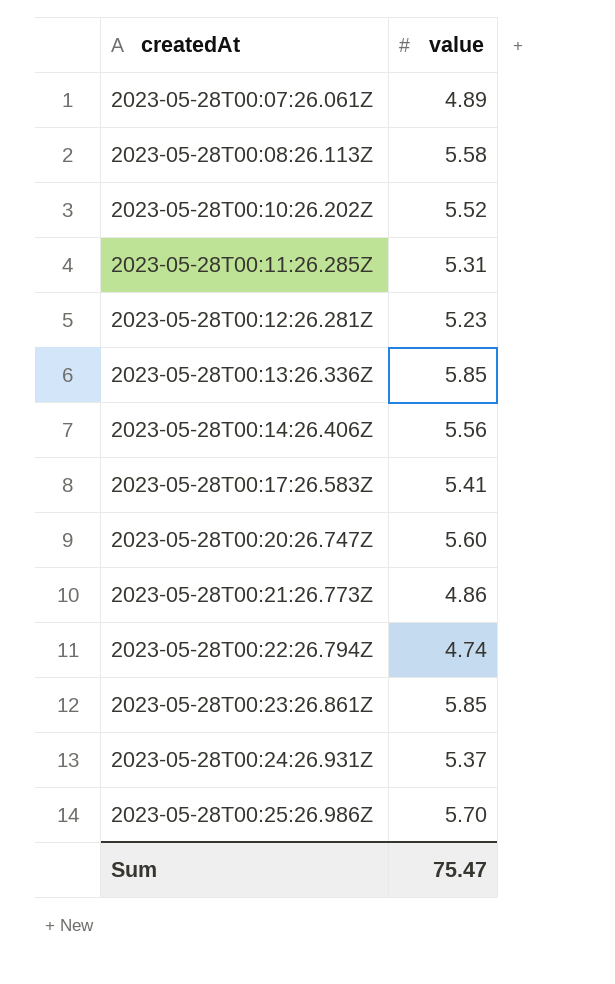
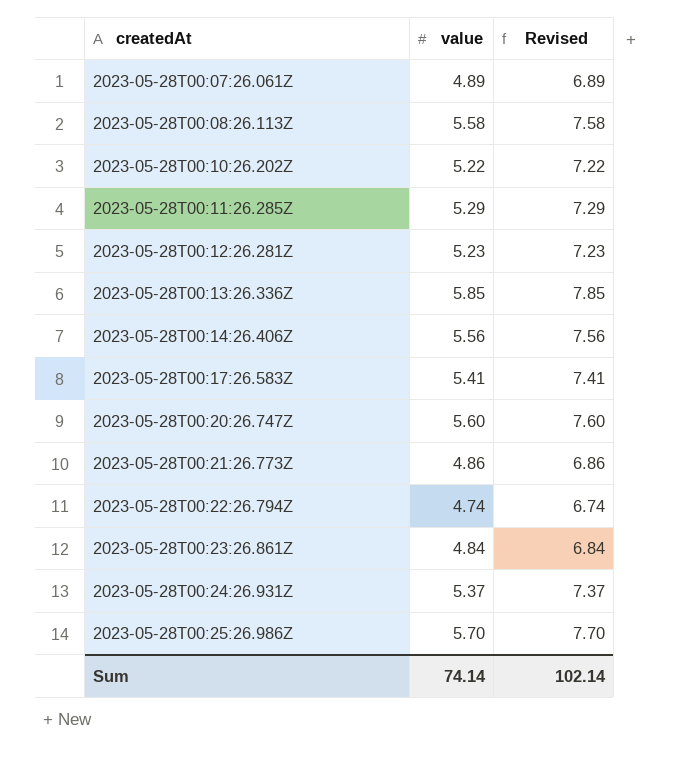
column Revised | formula: none -> [value] + 2
2023-05-28T00:10:26.202Z | value: 5.52 -> 5.22
2023-05-28T00:11:26.285Z | value: 5.31 -> 5.29
2023-05-28T00:23:26.861Z | value: 5.85 -> 4.84
Sum | value: 75.47 -> 74.14

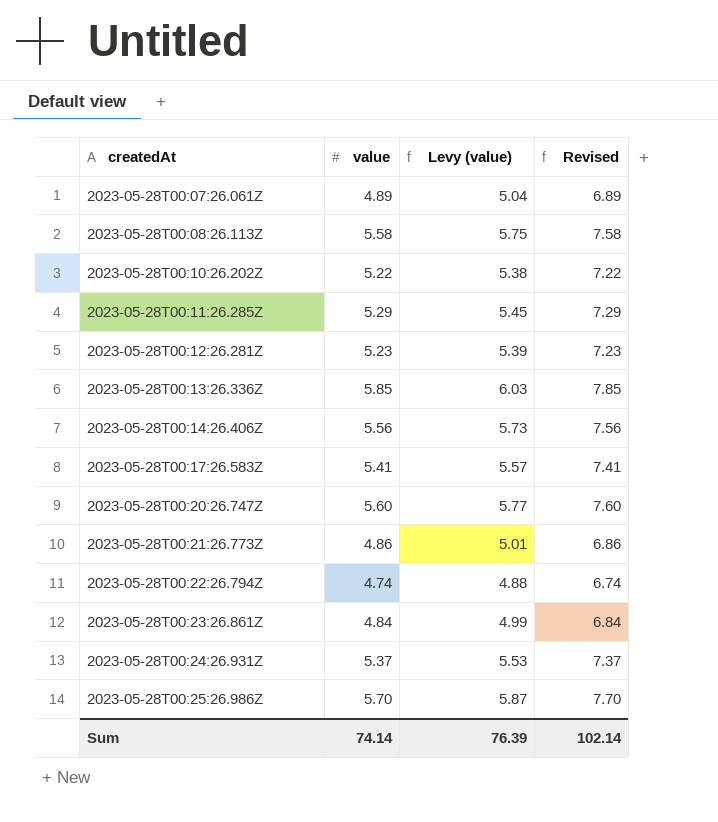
column Levy (value) | formula: none -> [value] * 1.03

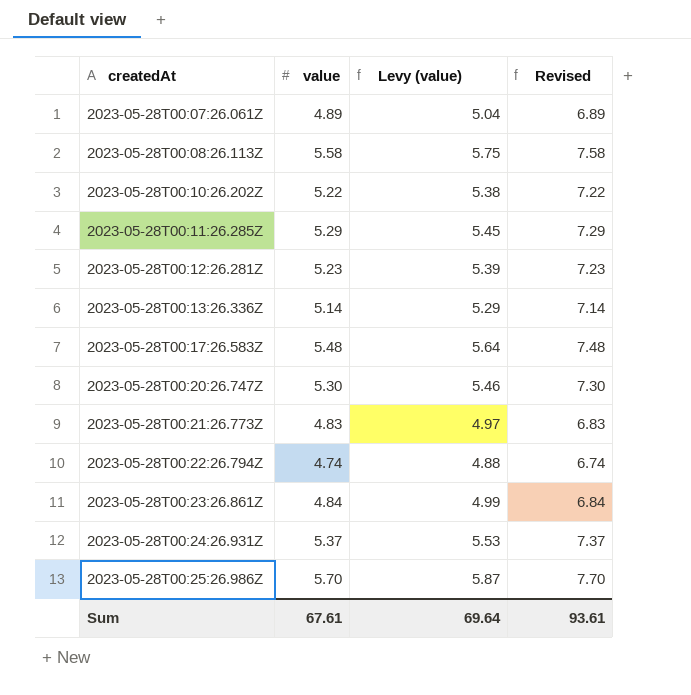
row 2023-05-28T00:14:26.406Z: 5.56 | 5.73 | 7.56 -> none
2023-05-28T00:13:26.336Z | value: 5.85 -> 5.14
2023-05-28T00:13:26.336Z | Levy (value): 6.03 -> 5.29
2023-05-28T00:13:26.336Z | Revised: 7.85 -> 7.14
2023-05-28T00:17:26.583Z | value: 5.41 -> 5.48
2023-05-28T00:17:26.583Z | Levy (value): 5.57 -> 5.64
2023-05-28T00:17:26.583Z | Revised: 7.41 -> 7.48
2023-05-28T00:20:26.747Z | value: 5.60 -> 5.30
2023-05-28T00:20:26.747Z | Levy (value): 5.77 -> 5.46
2023-05-28T00:20:26.747Z | Revised: 7.60 -> 7.30
2023-05-28T00:21:26.773Z | value: 4.86 -> 4.83
2023-05-28T00:21:26.773Z | Levy (value): 5.01 -> 4.97
2023-05-28T00:21:26.773Z | Revised: 6.86 -> 6.83
Sum | value: 74.14 -> 67.61
Sum | Levy (value): 76.39 -> 69.64
Sum | Revised: 102.14 -> 93.61

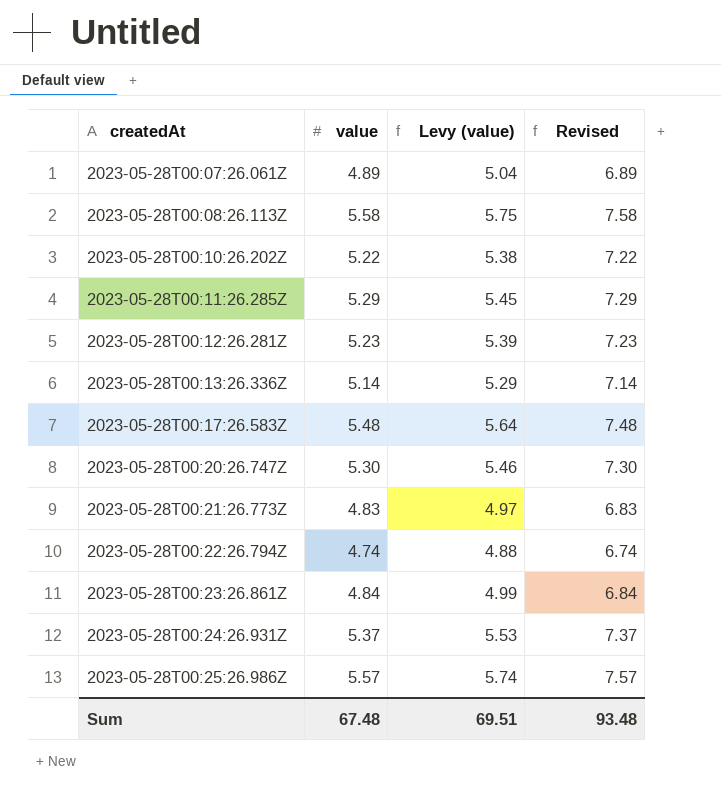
2023-05-28T00:25:26.986Z | value: 5.70 -> 5.57
2023-05-28T00:25:26.986Z | Levy (value): 5.87 -> 5.74
2023-05-28T00:25:26.986Z | Revised: 7.70 -> 7.57
Sum | value: 67.61 -> 67.48
Sum | Levy (value): 69.64 -> 69.51
Sum | Revised: 93.61 -> 93.48

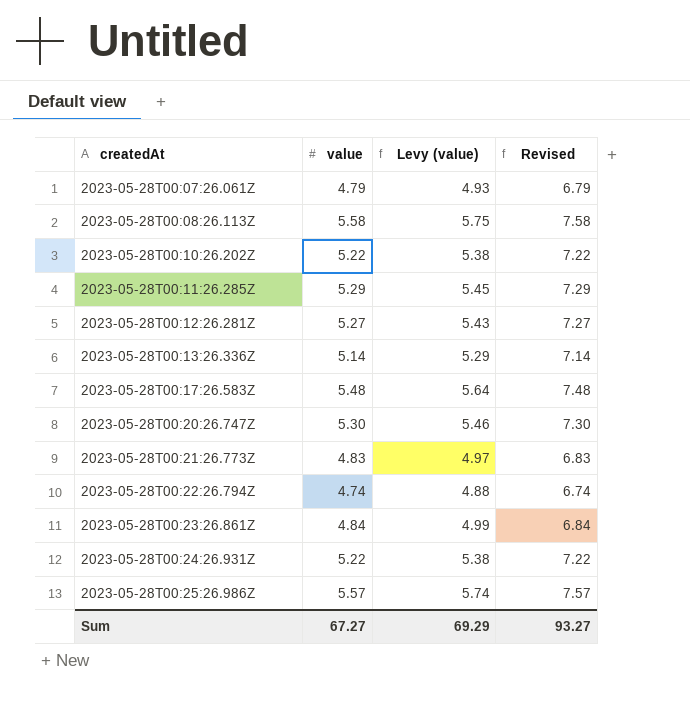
2023-05-28T00:07:26.061Z | value: 4.89 -> 4.79
2023-05-28T00:07:26.061Z | Levy (value): 5.04 -> 4.93
2023-05-28T00:07:26.061Z | Revised: 6.89 -> 6.79
2023-05-28T00:12:26.281Z | value: 5.23 -> 5.27
2023-05-28T00:12:26.281Z | Levy (value): 5.39 -> 5.43
2023-05-28T00:12:26.281Z | Revised: 7.23 -> 7.27
2023-05-28T00:24:26.931Z | value: 5.37 -> 5.22
2023-05-28T00:24:26.931Z | Levy (value): 5.53 -> 5.38
2023-05-28T00:24:26.931Z | Revised: 7.37 -> 7.22
Sum | value: 67.48 -> 67.27
Sum | Levy (value): 69.51 -> 69.29
Sum | Revised: 93.48 -> 93.27

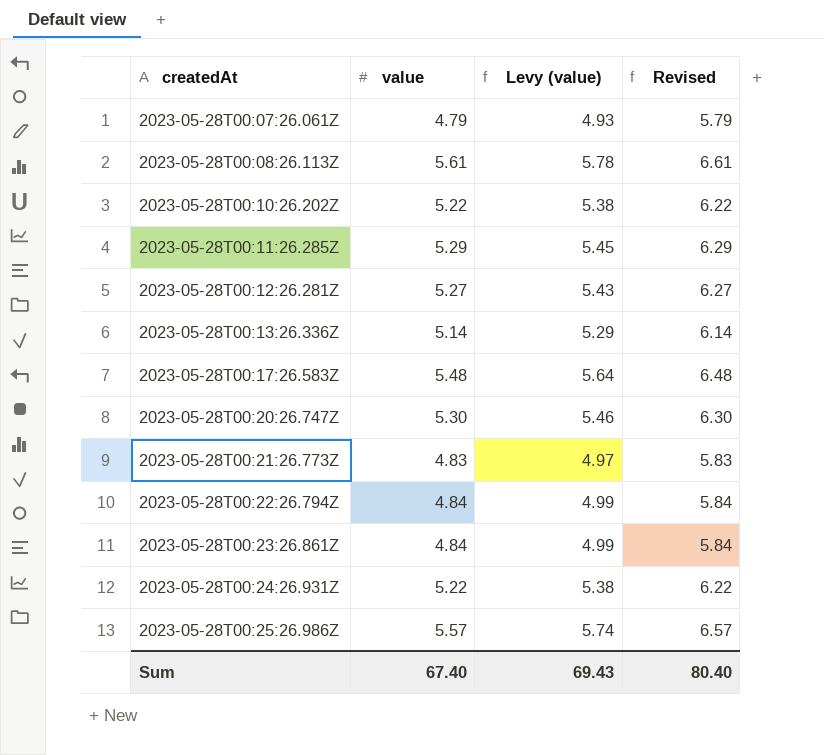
column Revised | formula: [value] + 2 -> [value] + 1
2023-05-28T00:08:26.113Z | value: 5.58 -> 5.61
2023-05-28T00:08:26.113Z | Levy (value): 5.75 -> 5.78
2023-05-28T00:22:26.794Z | value: 4.74 -> 4.84
2023-05-28T00:22:26.794Z | Levy (value): 4.88 -> 4.99
Sum | value: 67.27 -> 67.40
Sum | Levy (value): 69.29 -> 69.43
Sum | Revised: 93.27 -> 80.40

